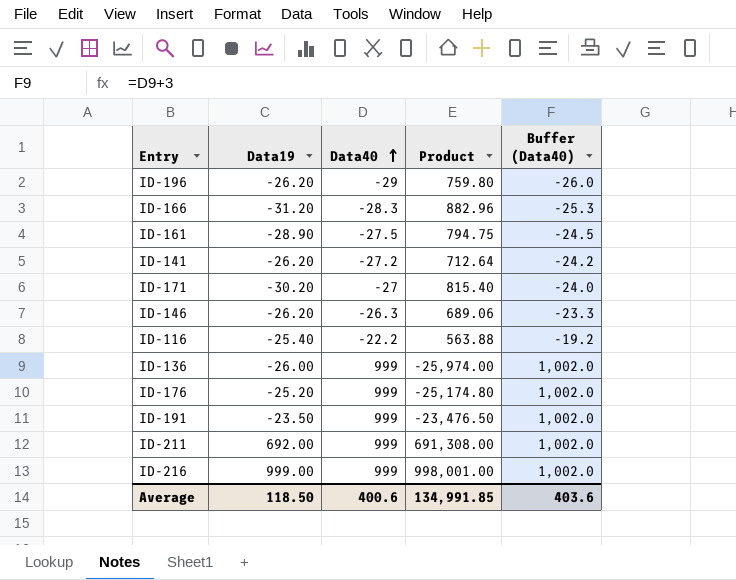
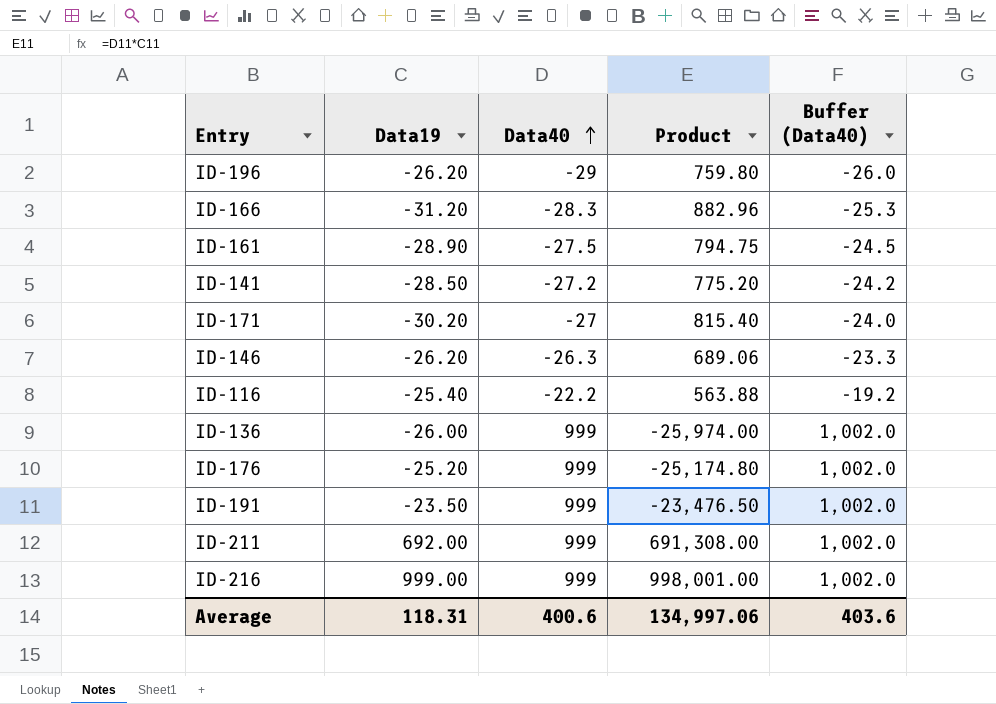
ID-141 | Data19: -26.20 -> -28.50
ID-141 | Product: 712.64 -> 775.20
Average | Data19: 118.50 -> 118.31
Average | Product: 134,991.85 -> 134,997.06

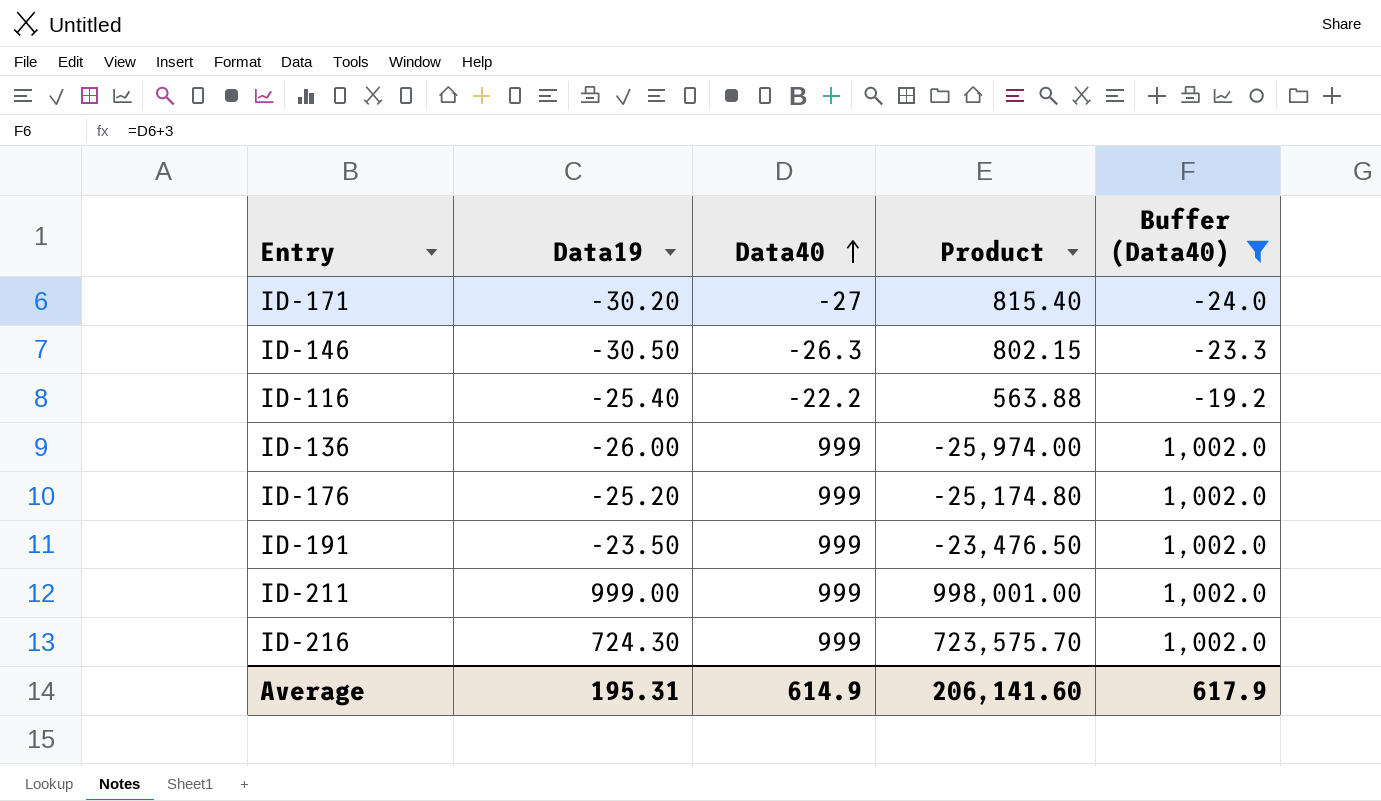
filter: none -> Buffer (Data40) >= -24.0
ID-146 | Data19: -26.20 -> -30.50
ID-146 | Product: 689.06 -> 802.15
ID-211 | Data19: 692.00 -> 999.00
ID-211 | Product: 691,308.00 -> 998,001.00
ID-216 | Data19: 999.00 -> 724.30
ID-216 | Product: 998,001.00 -> 723,575.70
Average | Data19: 118.31 -> 195.31
Average | Data40: 400.6 -> 614.9
Average | Product: 134,997.06 -> 206,141.60
Average | Buffer (Data40): 403.6 -> 617.9

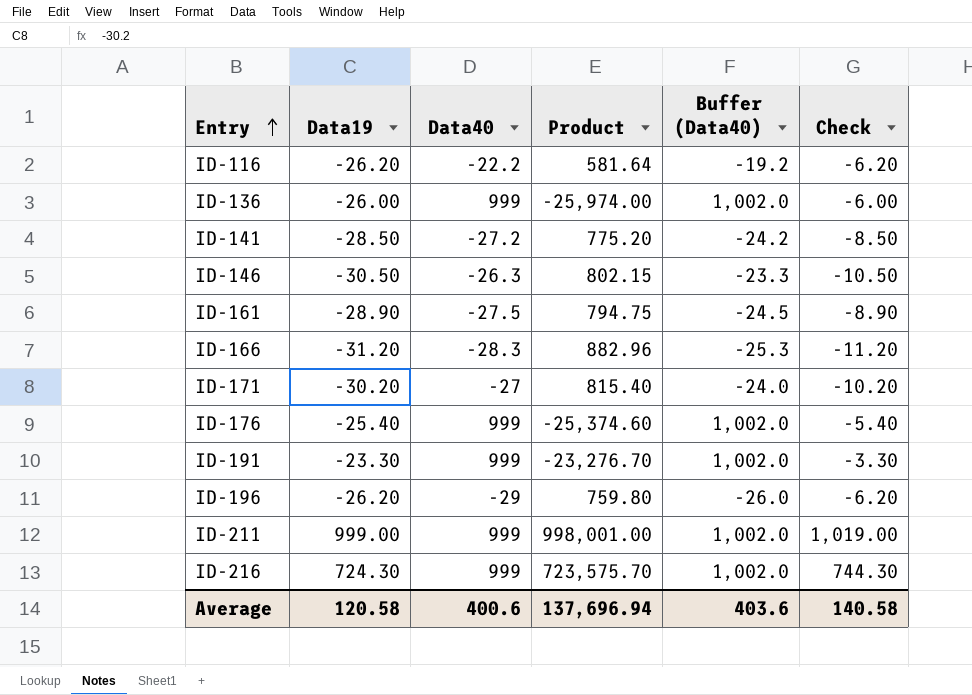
filter: Buffer (Data40) >= -24.0 -> none
row order: Data40 ascending -> Entry ascending
column Check | formula: none -> [Data19] + 20
ID-116 | Data19: -25.40 -> -26.20
ID-116 | Product: 563.88 -> 581.64
ID-176 | Data19: -25.20 -> -25.40
ID-176 | Product: -25,174.80 -> -25,374.60
ID-191 | Data19: -23.50 -> -23.30
ID-191 | Product: -23,476.50 -> -23,276.70
Average | Data19: 195.31 -> 120.58
Average | Data40: 614.9 -> 400.6
Average | Product: 206,141.60 -> 137,696.94
Average | Buffer (Data40): 617.9 -> 403.6

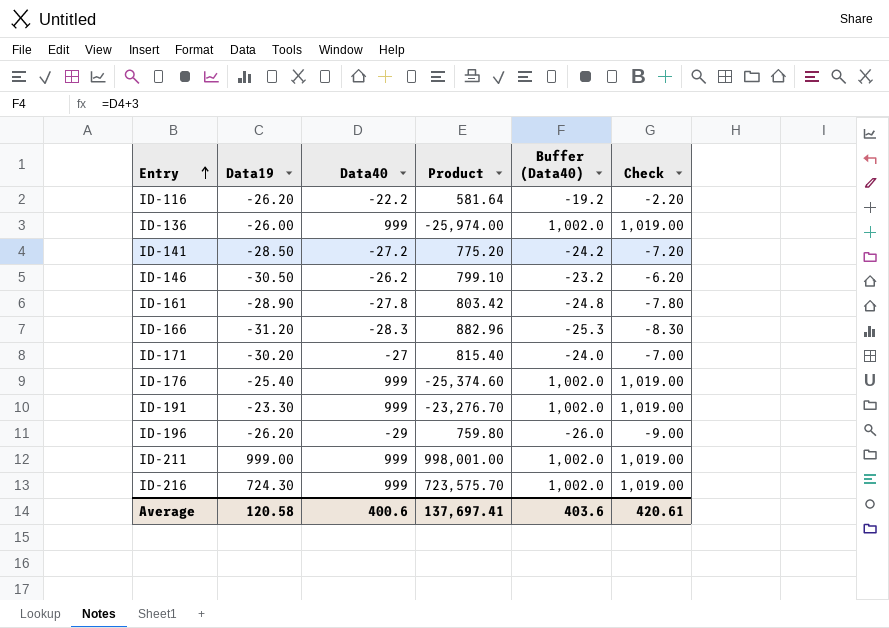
column Check | formula: [Data19] + 20 -> [Data40] + 20
ID-146 | Data40: -26.3 -> -26.2
ID-146 | Product: 802.15 -> 799.10
ID-146 | Buffer (Data40): -23.3 -> -23.2
ID-161 | Data40: -27.5 -> -27.8
ID-161 | Product: 794.75 -> 803.42
ID-161 | Buffer (Data40): -24.5 -> -24.8
Average | Product: 137,696.94 -> 137,697.41
Average | Check: 140.58 -> 420.61

